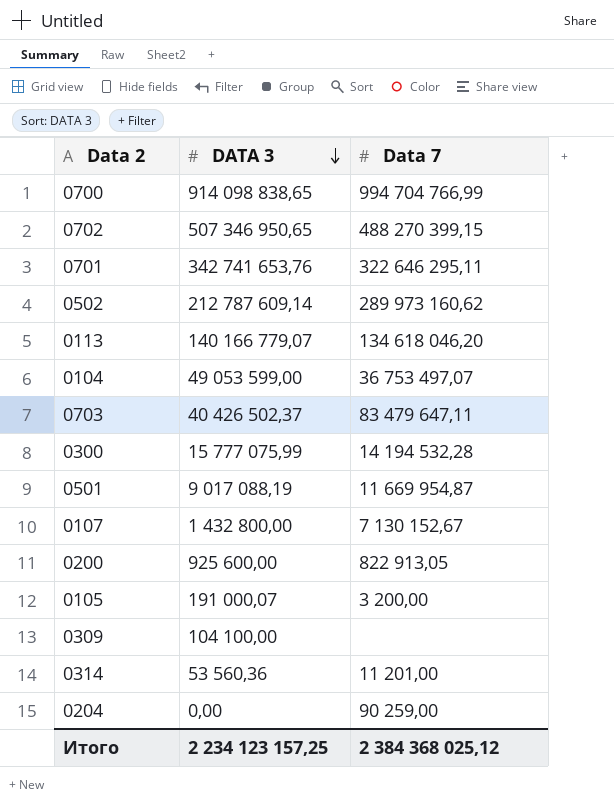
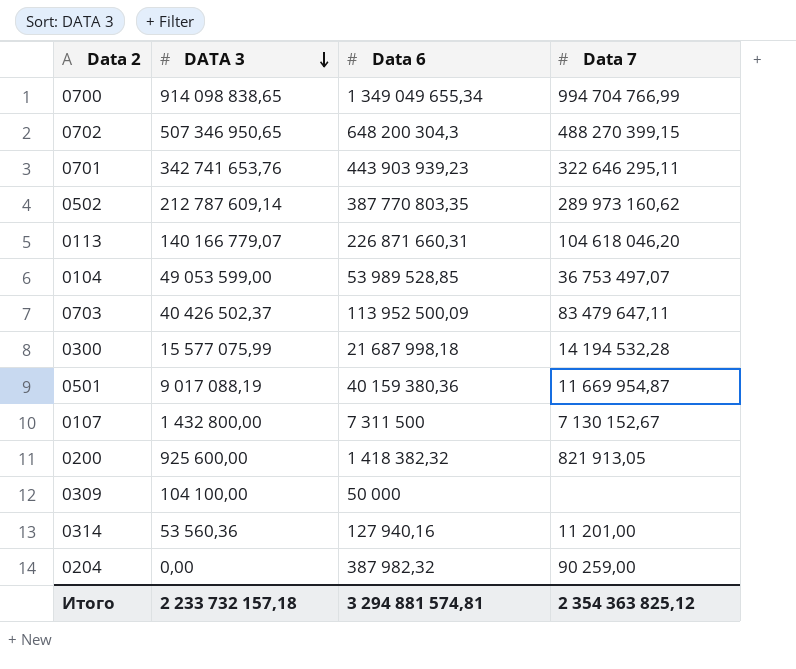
column Data 6 | position: none -> 3
row 0105: 191 000,07 | 3 200,00 -> none
0113 | Data 7: 134 618 046,20 -> 104 618 046,20
0300 | DATA 3: 15 777 075,99 -> 15 577 075,99
0200 | Data 7: 822 913,05 -> 821 913,05
Итого | DATA 3: 2 234 123 157,25 -> 2 233 732 157,18
Итого | Data 7: 2 384 368 025,12 -> 2 354 363 825,12

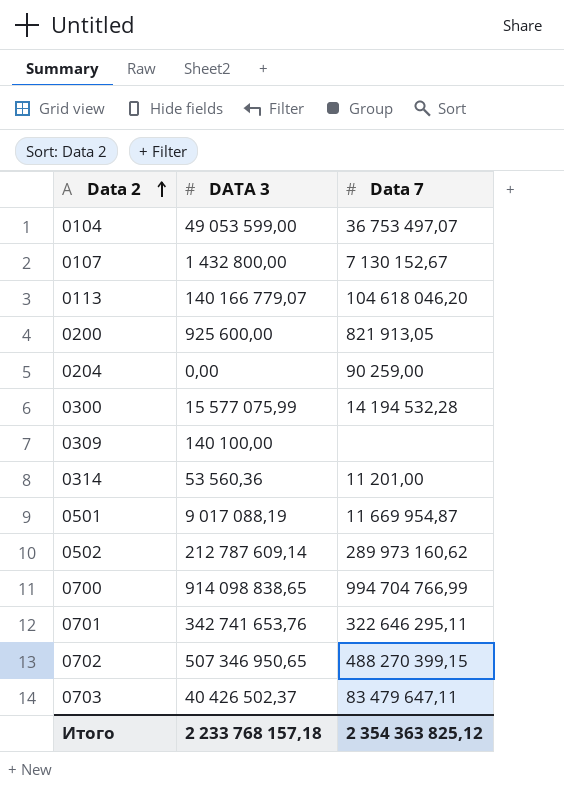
row order: DATA 3 descending -> Data 2 ascending
column Data 6 | position: 3 -> none
0309 | DATA 3: 104 100,00 -> 140 100,00
Итого | DATA 3: 2 233 732 157,18 -> 2 233 768 157,18

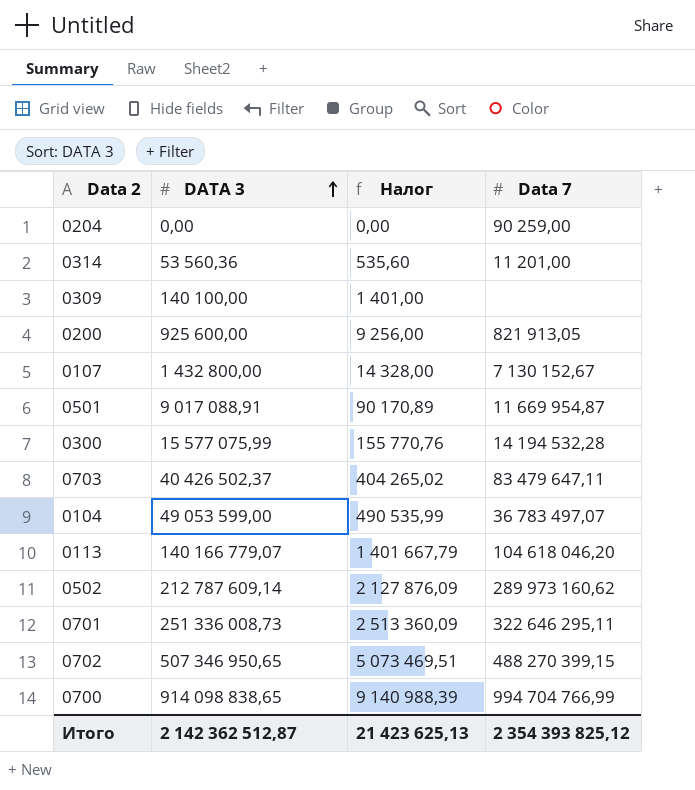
row order: Data 2 ascending -> DATA 3 ascending
column Налог | formula: none -> [DATA 3] * 0,01
0501 | DATA 3: 9 017 088,19 -> 9 017 088,91
0104 | Data 7: 36 753 497,07 -> 36 783 497,07
0701 | DATA 3: 342 741 653,76 -> 251 336 008,73
Итого | DATA 3: 2 233 768 157,18 -> 2 142 362 512,87
Итого | Data 7: 2 354 363 825,12 -> 2 354 393 825,12

